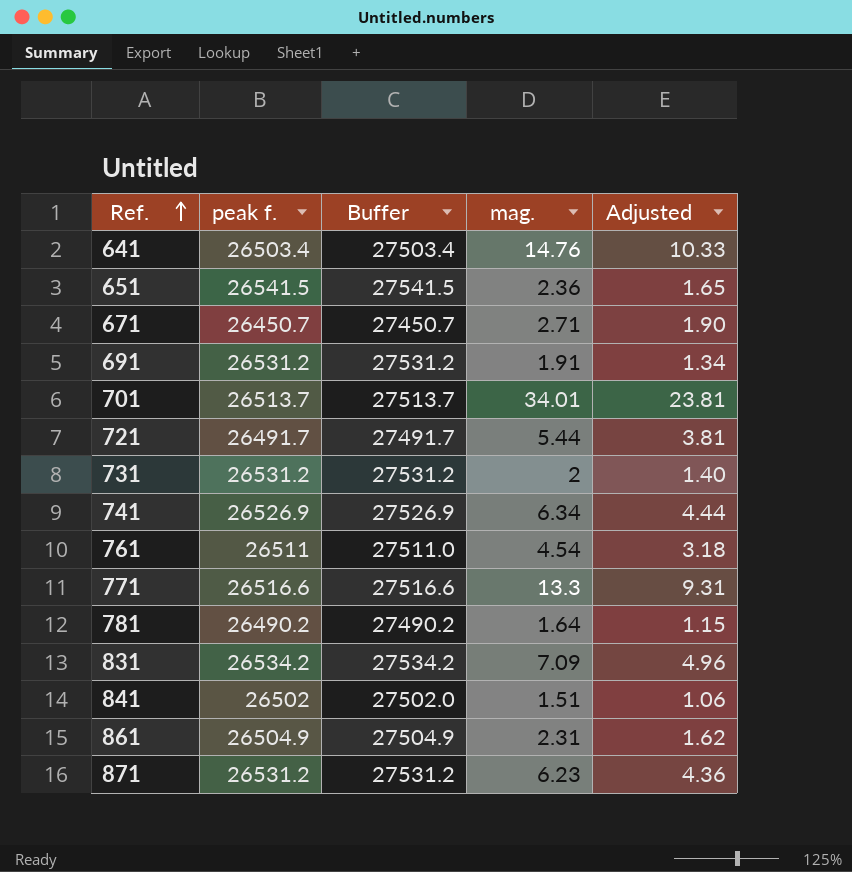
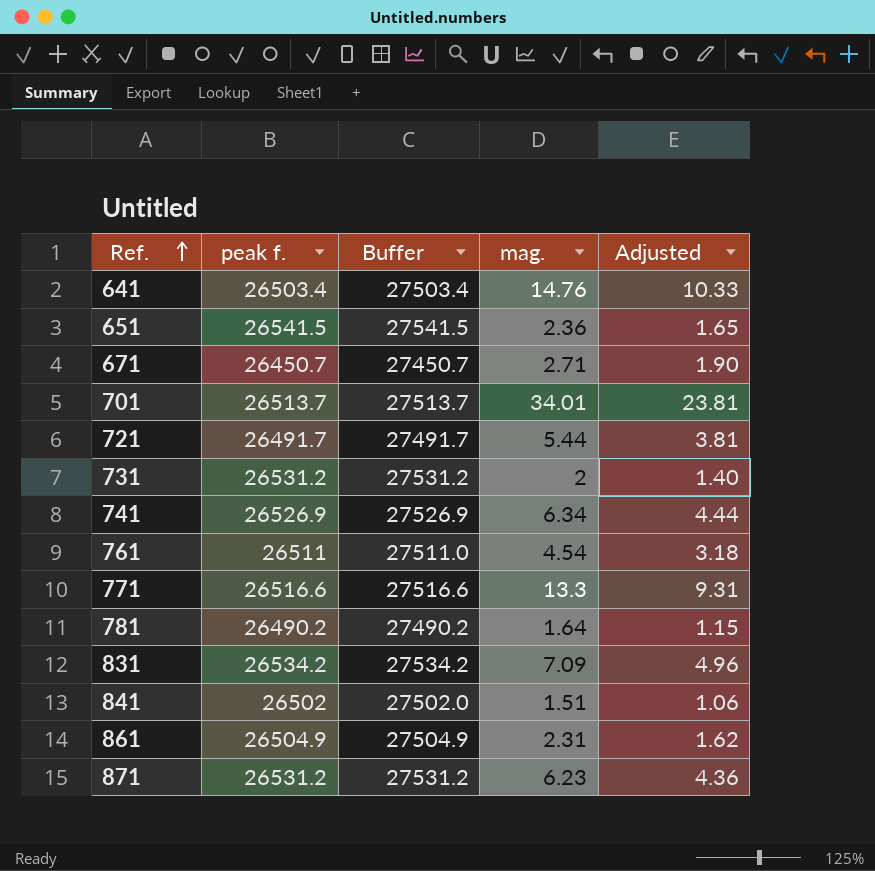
row 691: 26531.2 | 27531.2 | 1.91 | 1.34 -> none

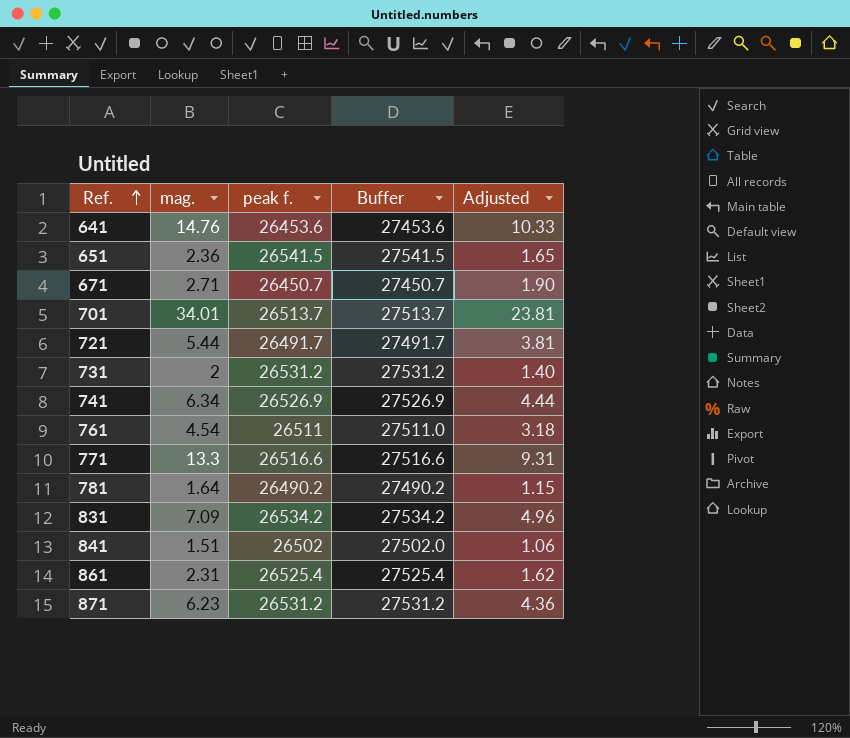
column mag. | position: 4 -> 2
641 | peak f.: 26503.4 -> 26453.6
641 | Buffer: 27503.4 -> 27453.6
861 | peak f.: 26504.9 -> 26525.4
861 | Buffer: 27504.9 -> 27525.4

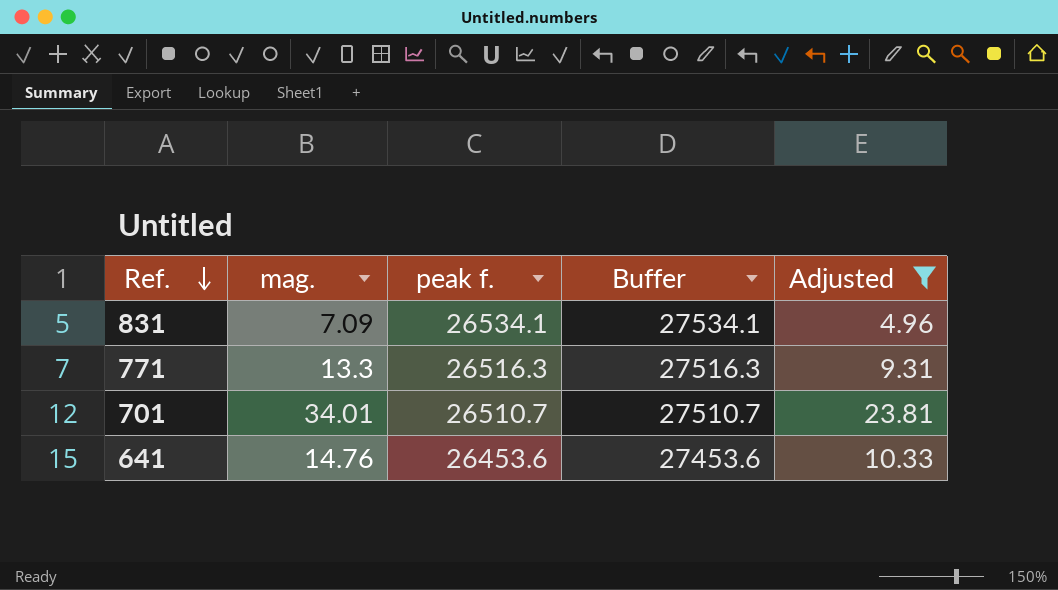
filter: none -> Adjusted >= 4.96
row order: Ref. ascending -> Ref. descending
831 | peak f.: 26534.2 -> 26534.1
831 | Buffer: 27534.2 -> 27534.1
771 | peak f.: 26516.6 -> 26516.3
771 | Buffer: 27516.6 -> 27516.3
701 | peak f.: 26513.7 -> 26510.7
701 | Buffer: 27513.7 -> 27510.7

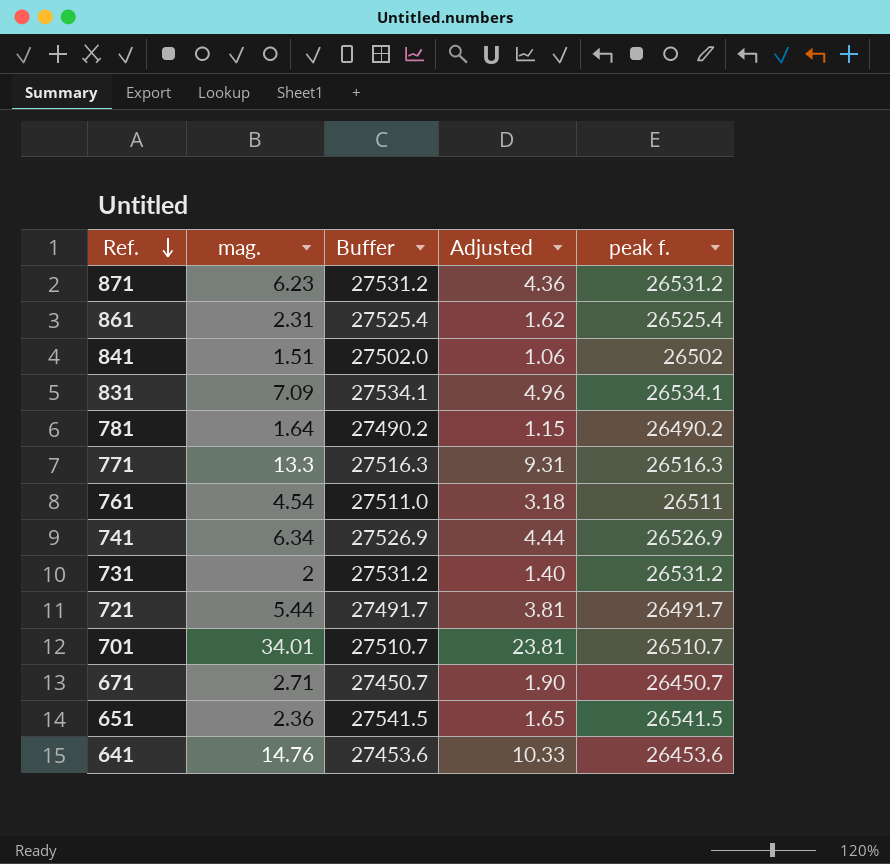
filter: Adjusted >= 4.96 -> none
column peak f. | position: 3 -> 5

